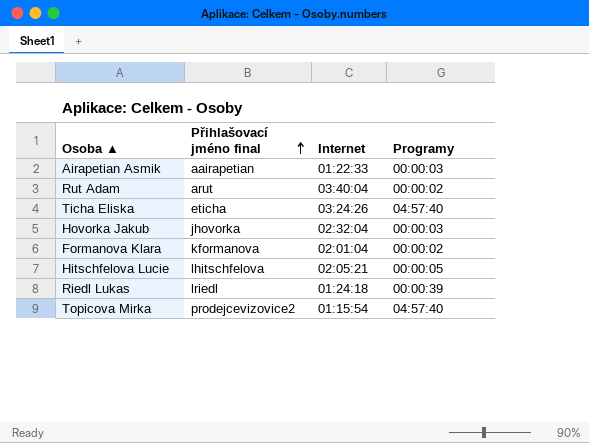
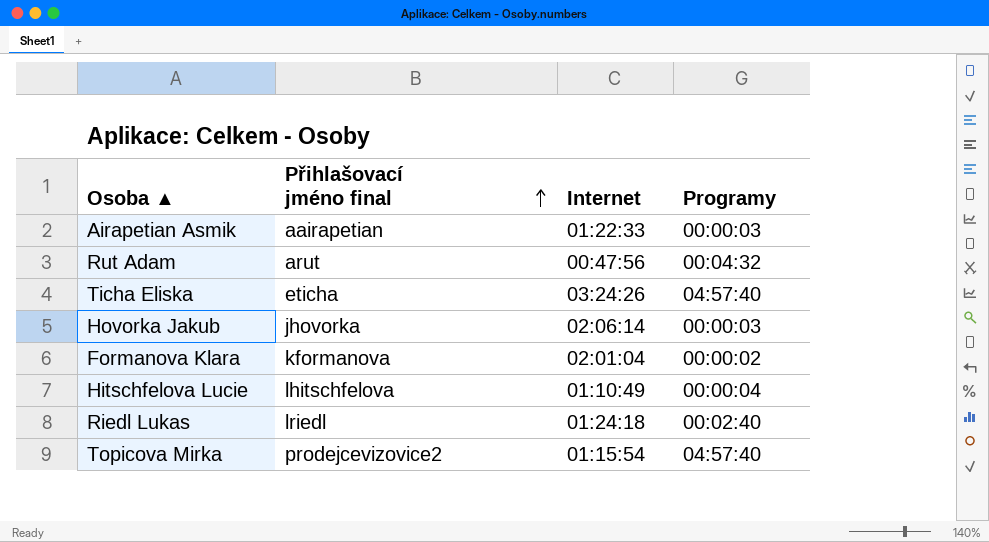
Rut Adam | Internet: 03:40:04 -> 00:47:56
Rut Adam | Programy: 00:00:02 -> 00:04:32
Hovorka Jakub | Internet: 02:32:04 -> 02:06:14
Hitschfelova Lucie | Internet: 02:05:21 -> 01:10:49
Hitschfelova Lucie | Programy: 00:00:05 -> 00:00:04
Riedl Lukas | Programy: 00:00:39 -> 00:02:40

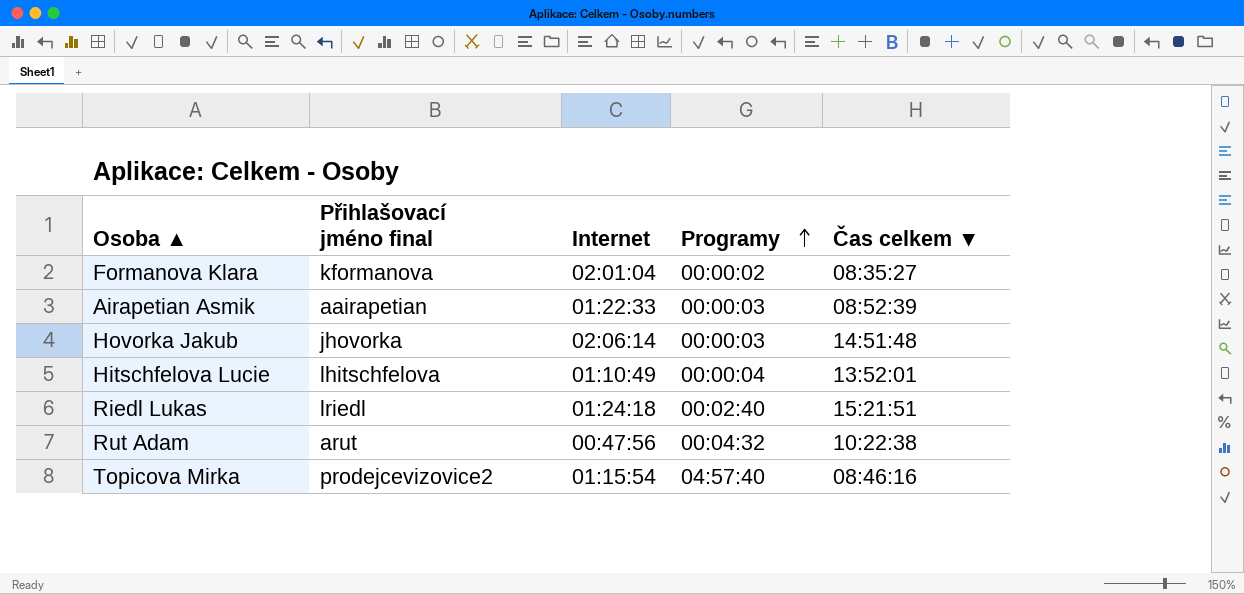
row order: Přihlašovací jméno final ascending -> Programy ascending
column Čas celkem ▼ | position: none -> 5
row Ticha Eliska: eticha | 03:24:26 | 04:57:40 -> none

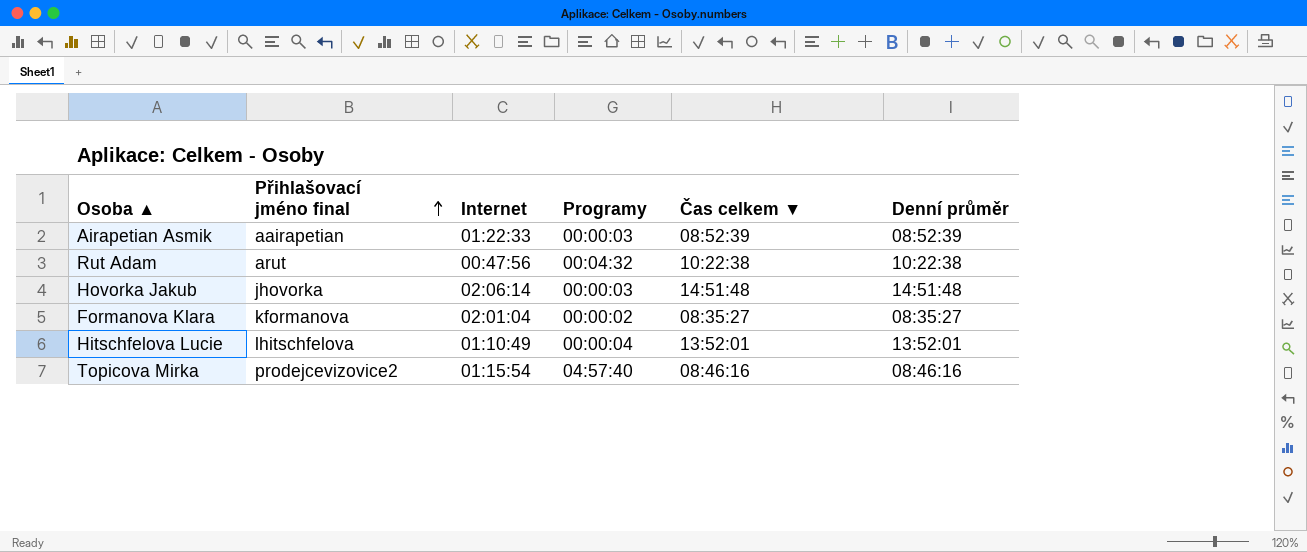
row order: Programy ascending -> Přihlašovací jméno final ascending
column Denní průměr | position: none -> 6
row Riedl Lukas: lriedl | 01:24:18 | 00:02:40 | 15:21:51 -> none

